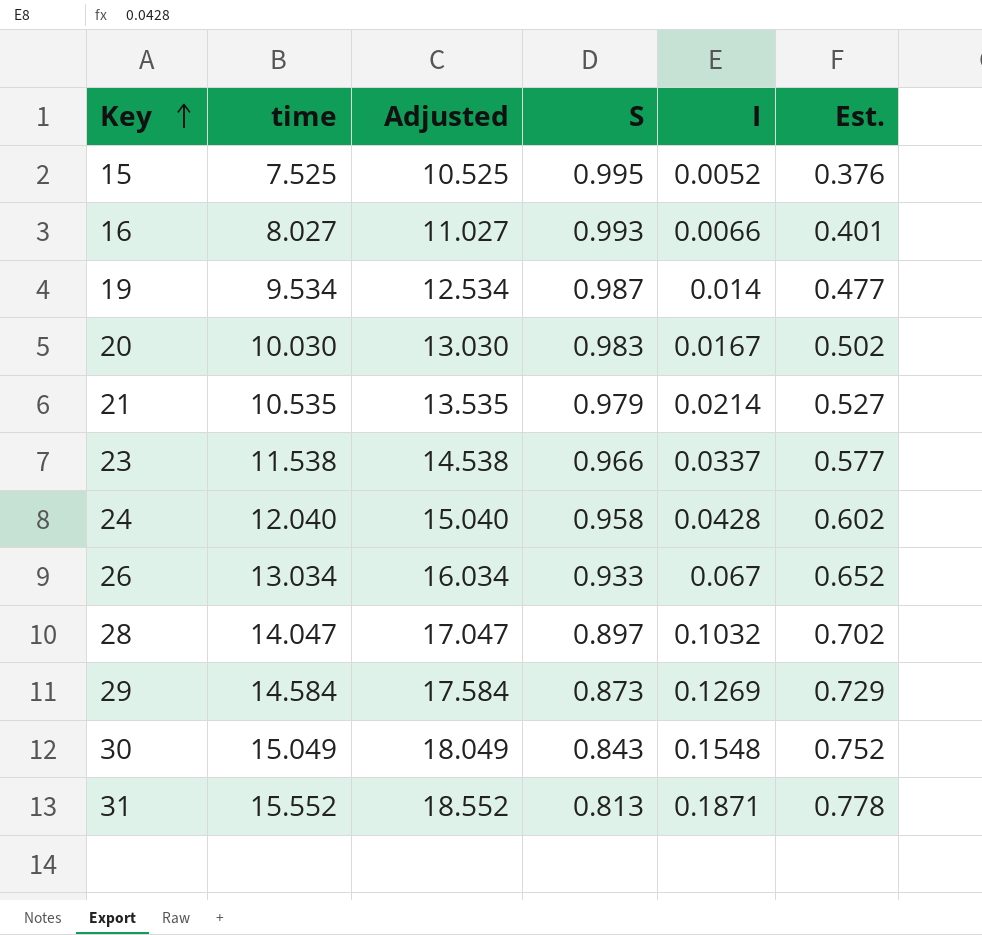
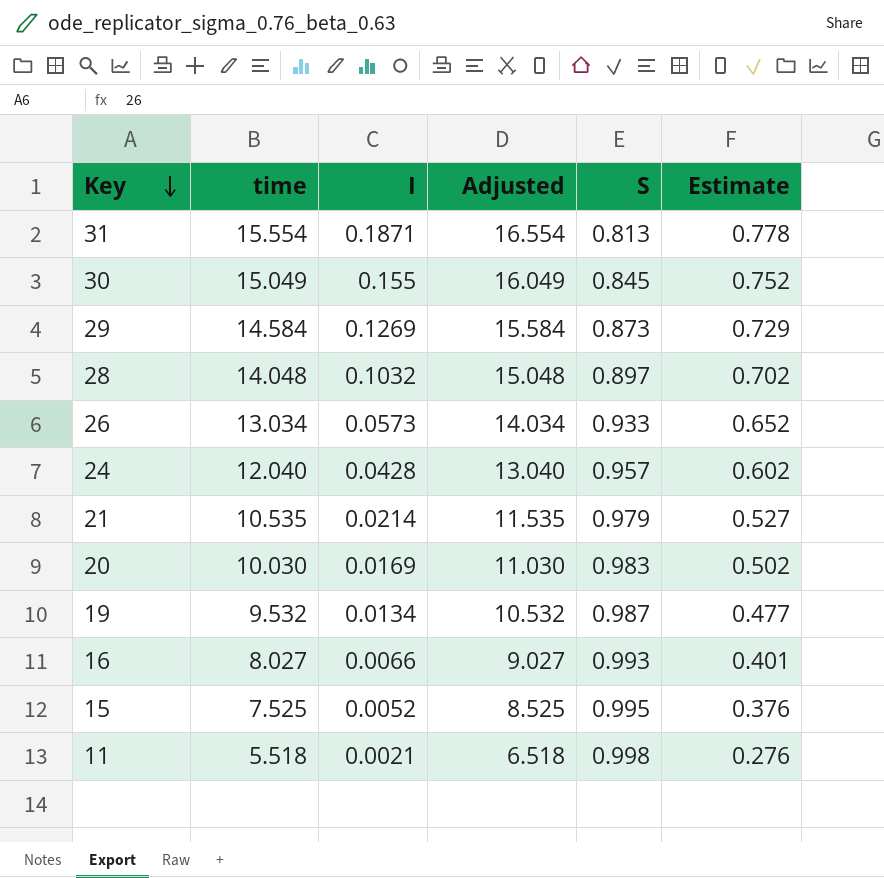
row order: Key ascending -> Key descending
column I | position: 5 -> 3
column Adjusted | formula: [time] + 3 -> [time] + 1
column name: Est. -> Estimate
row 23: 11.538 | 14.538 | 0.966 | 0.0337 | 0.577 -> none
31 | time: 15.552 -> 15.554
30 | I: 0.1548 -> 0.155
30 | S: 0.843 -> 0.845
28 | time: 14.047 -> 14.048
26 | I: 0.067 -> 0.0573
24 | S: 0.958 -> 0.957
20 | I: 0.0167 -> 0.0169
19 | time: 9.534 -> 9.532
19 | I: 0.014 -> 0.0134
row 11: none -> 5.518 | 0.0021 | 6.518 | 0.998 | 0.276

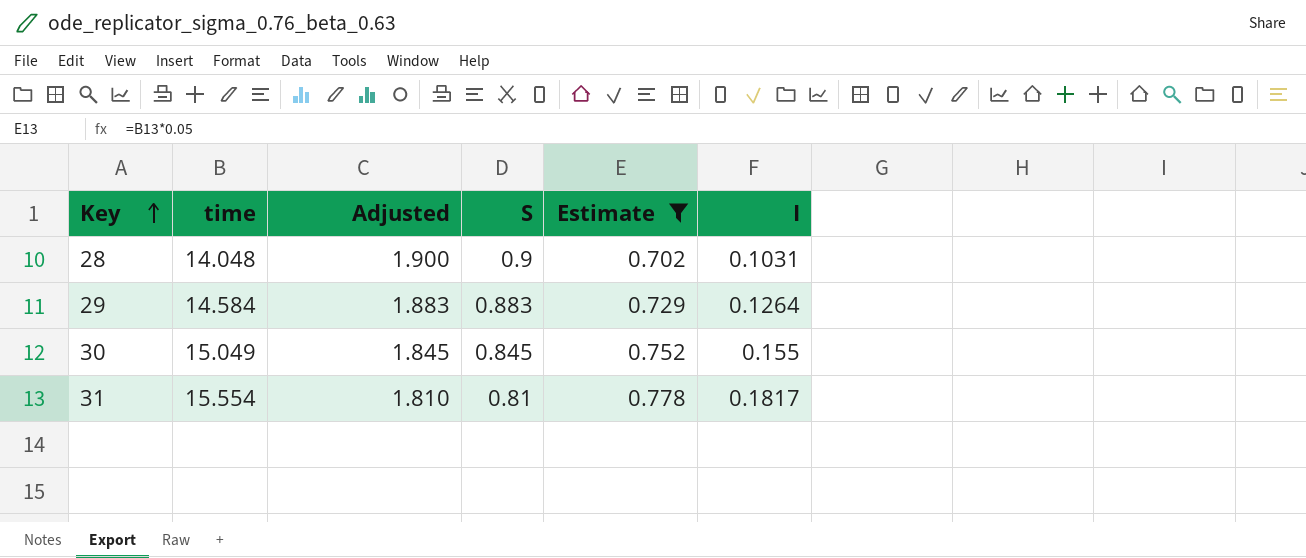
filter: none -> Estimate >= 0.702
row order: Key descending -> Key ascending
column Adjusted | formula: [time] + 1 -> [S] + 1
column I | position: 3 -> 6
28 | S: 0.897 -> 0.9
28 | I: 0.1032 -> 0.1031
29 | S: 0.873 -> 0.883
29 | I: 0.1269 -> 0.1264
31 | S: 0.813 -> 0.81
31 | I: 0.1871 -> 0.1817

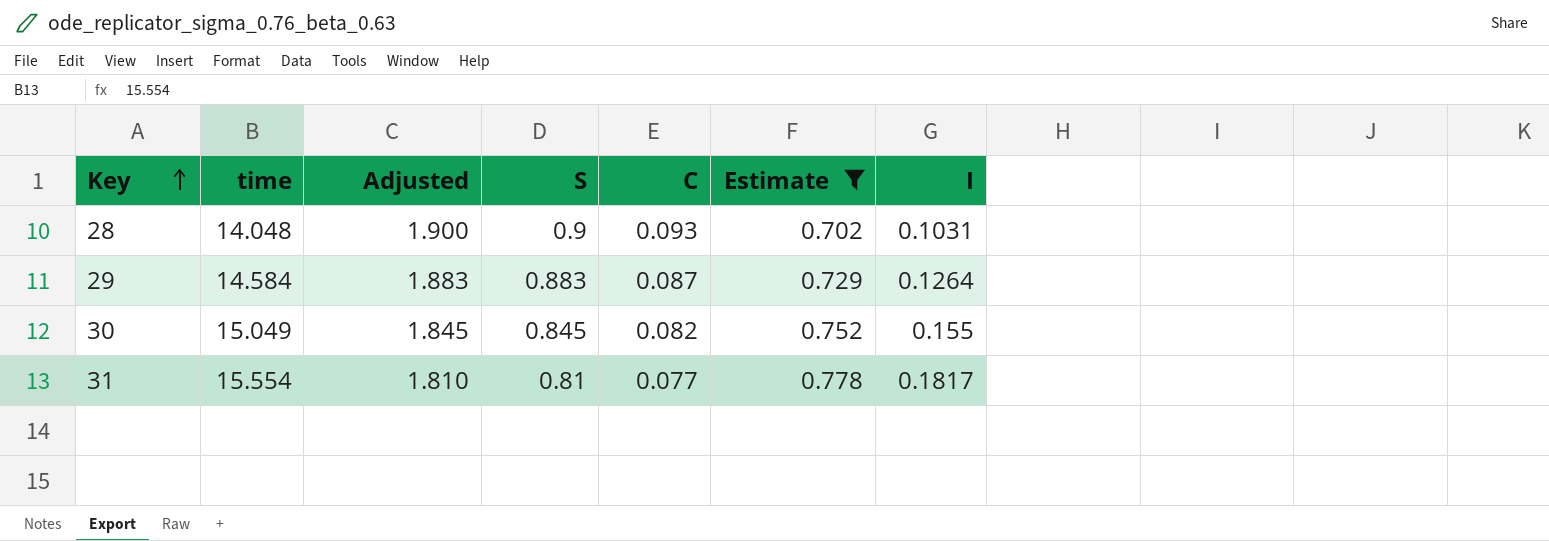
column C | position: none -> 5

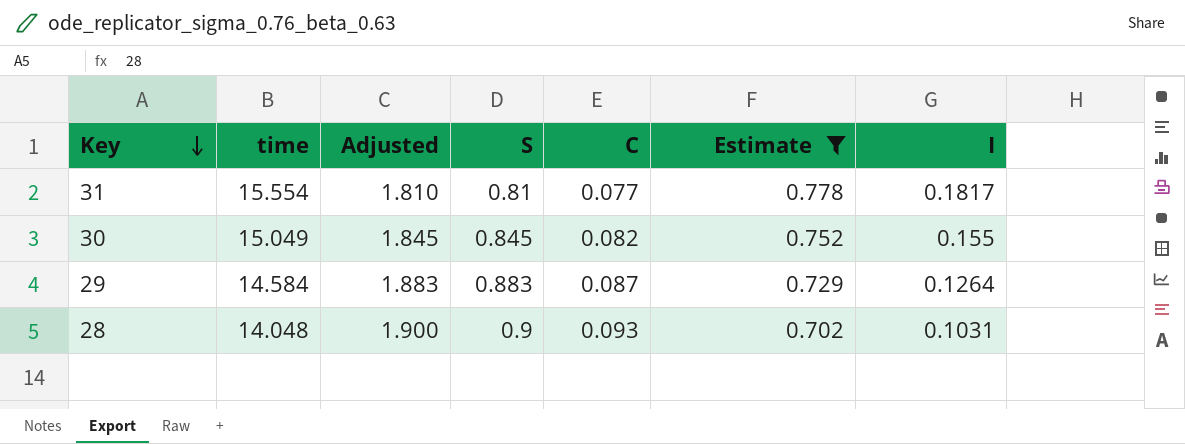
row order: Key ascending -> Key descending

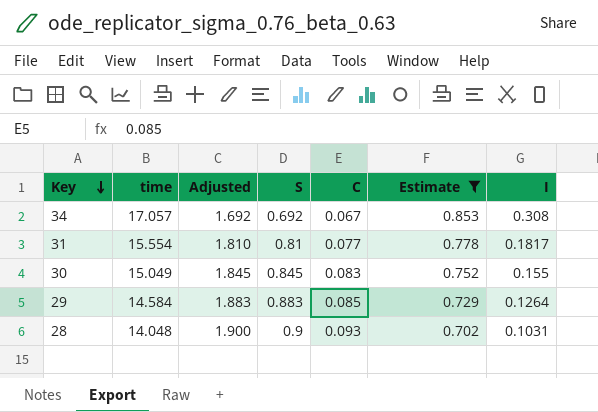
row 34: none -> 17.057 | 1.692 | 0.692 | 0.067 | 0.853 | 0.308
30 | C: 0.082 -> 0.083
29 | C: 0.087 -> 0.085

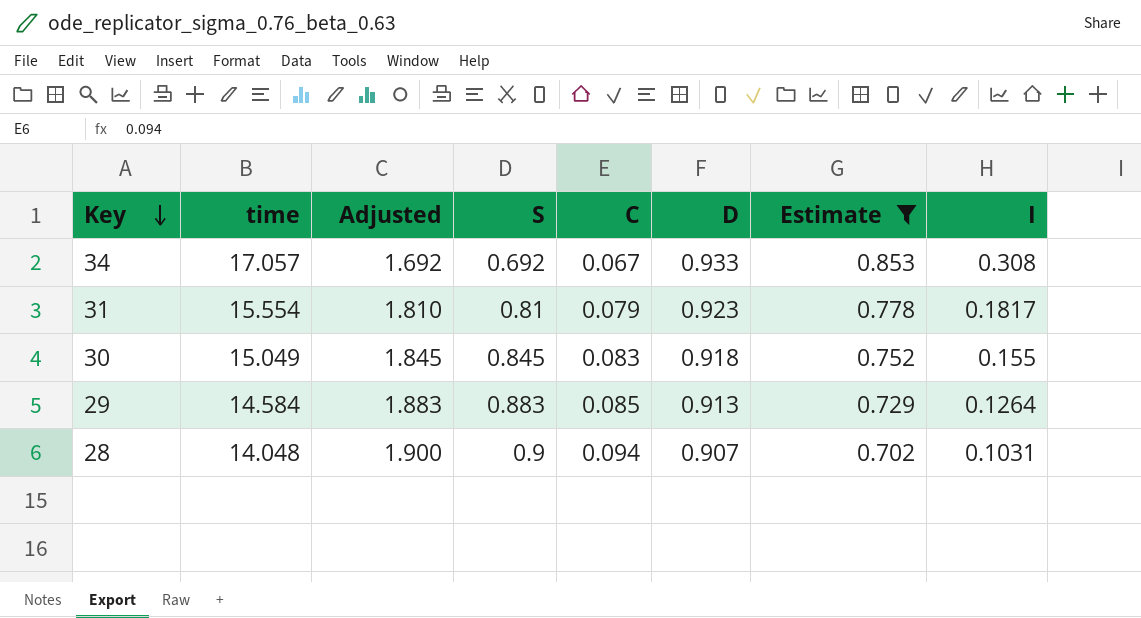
column D | position: none -> 6
31 | C: 0.077 -> 0.079
28 | C: 0.093 -> 0.094

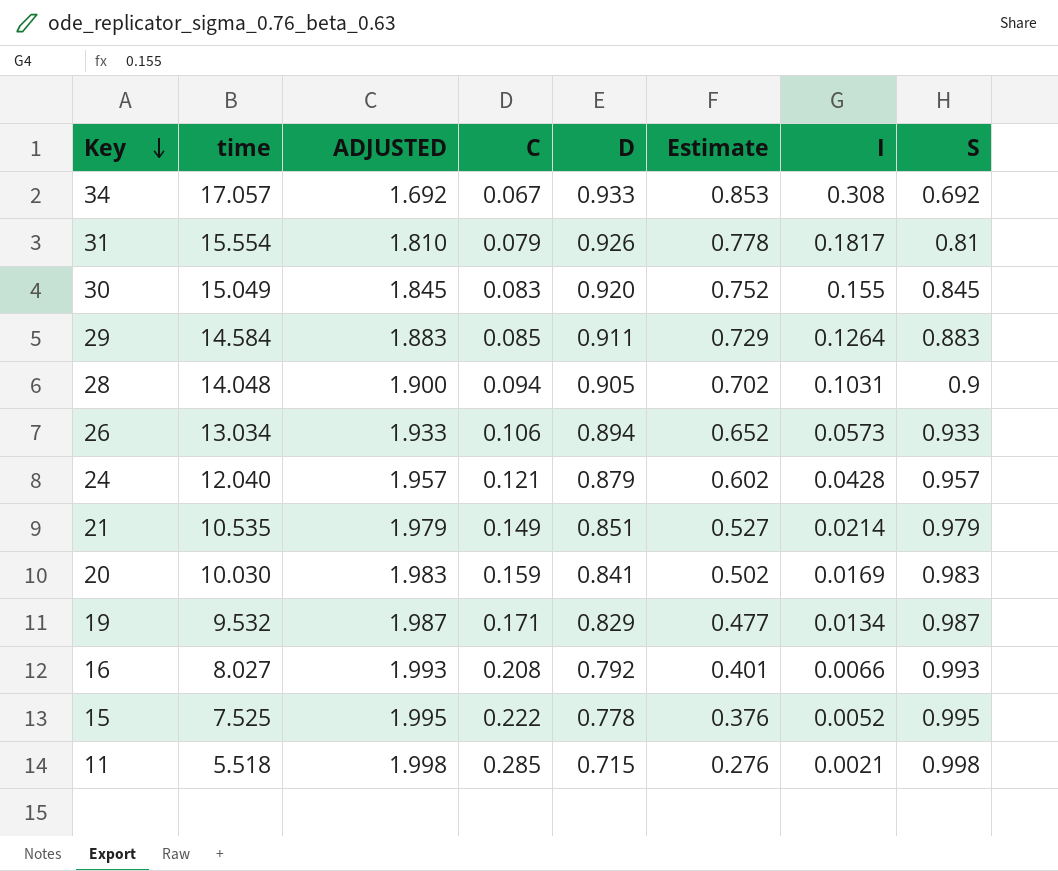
filter: Estimate >= 0.702 -> none
column name: Adjusted -> ADJUSTED
column S | position: 4 -> 8
31 | D: 0.923 -> 0.926
30 | D: 0.918 -> 0.920
29 | D: 0.913 -> 0.911
28 | D: 0.907 -> 0.905

